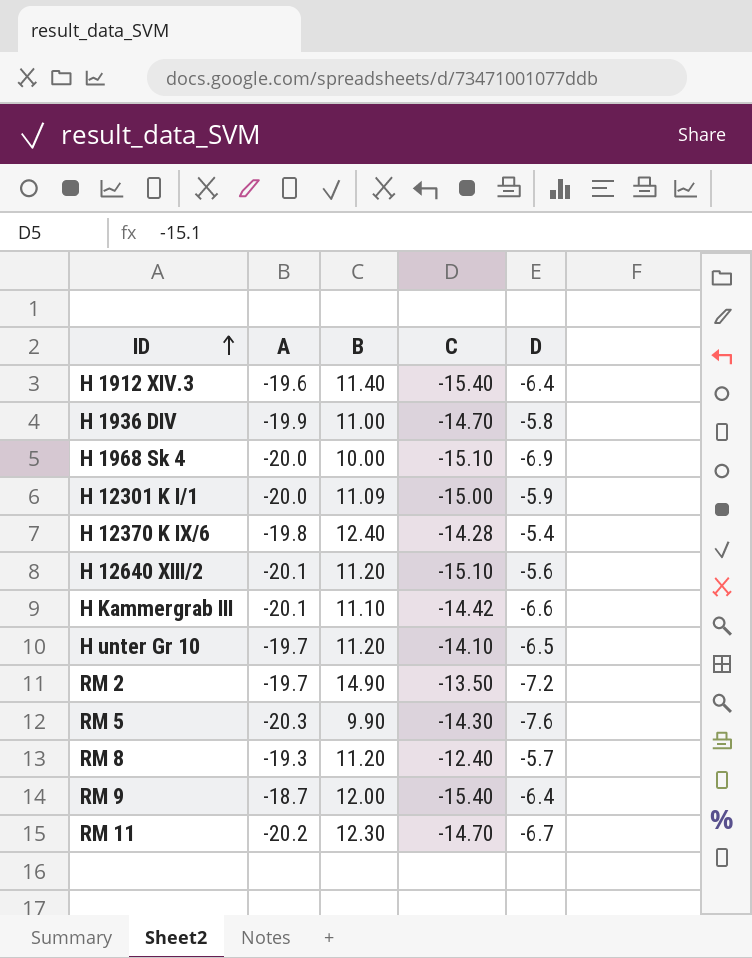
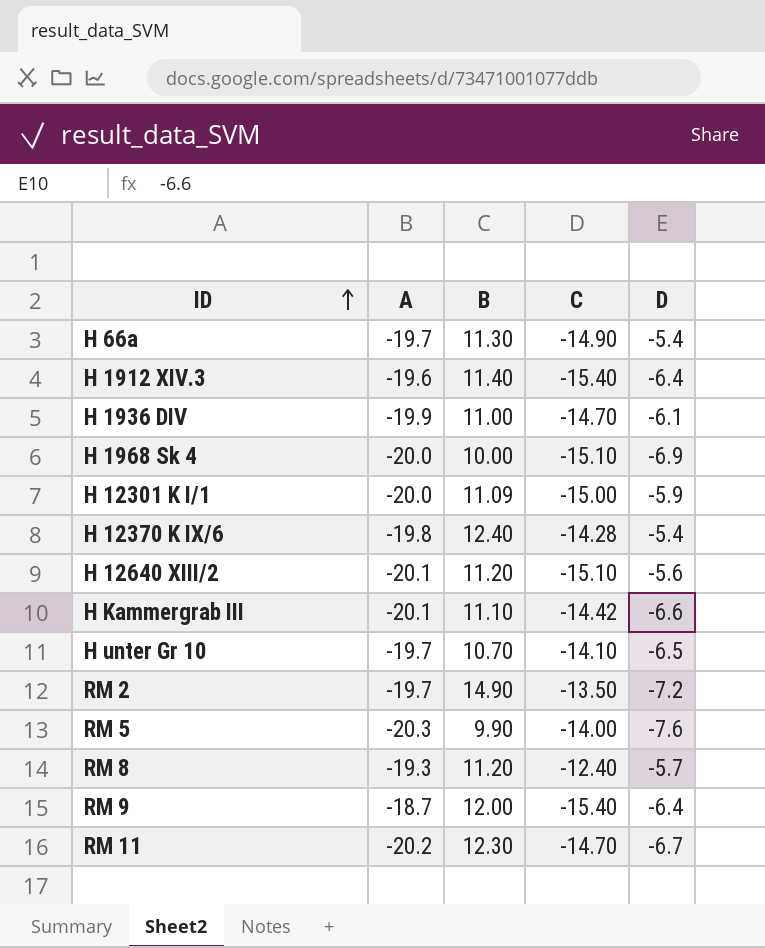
row H 66a: none -> -19.7 | 11.30 | -14.90 | -5.4
H 1936 DIV | D: -5.8 -> -6.1
H unter Gr 10 | B: 11.20 -> 10.70
RM 5 | C: -14.30 -> -14.00

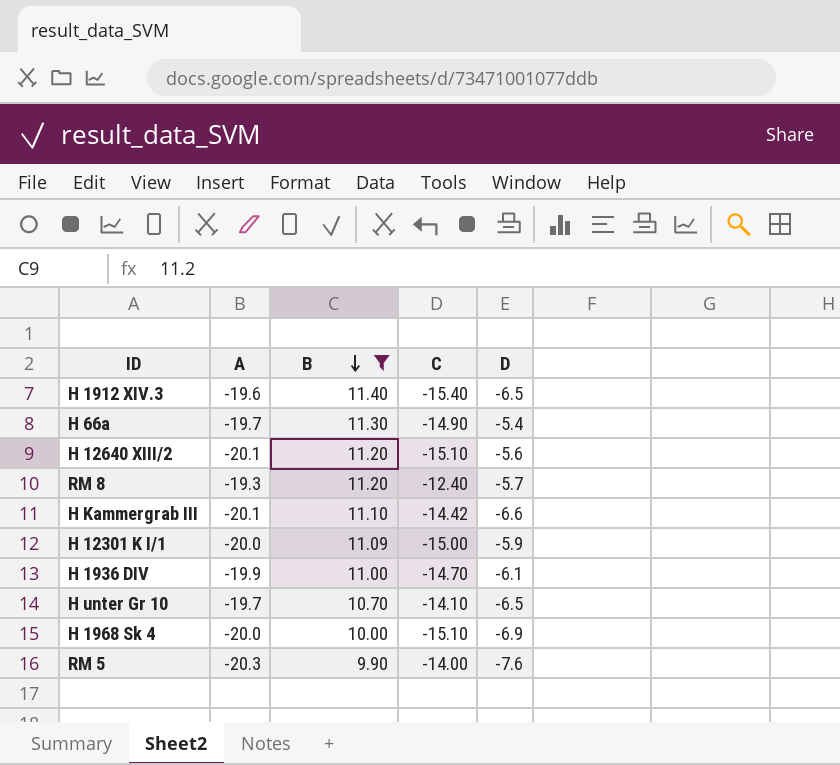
filter: none -> B <= 11.40
row order: ID ascending -> B descending
H 1912 XIV.3 | D: -6.4 -> -6.5

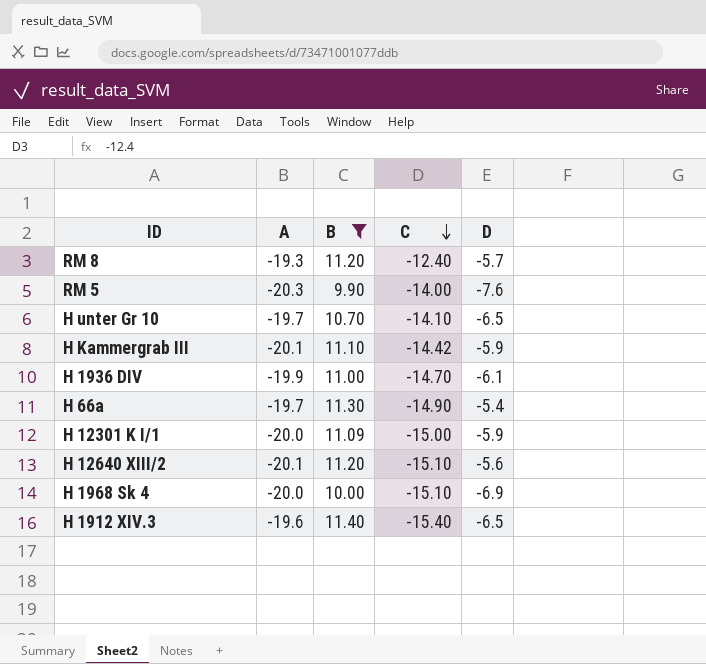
row order: B descending -> C descending
H Kammergrab III | D: -6.6 -> -5.9

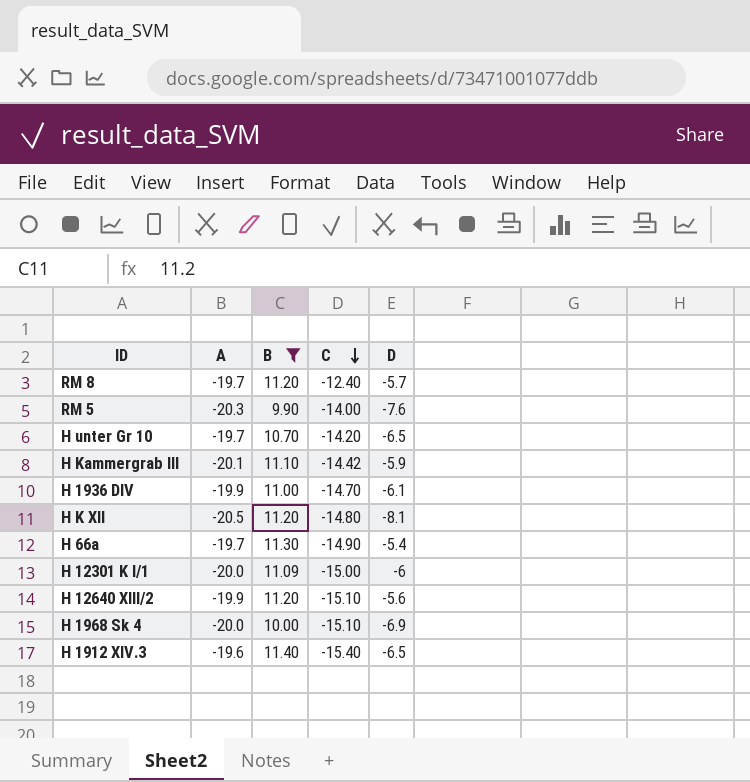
RM 8 | A: -19.3 -> -19.7
H unter Gr 10 | C: -14.10 -> -14.20
row H K XII: none -> -20.5 | 11.20 | -14.80 | -8.1
H 12301 K I/1 | D: -5.9 -> -6
H 12640 XIII/2 | A: -20.1 -> -19.9

